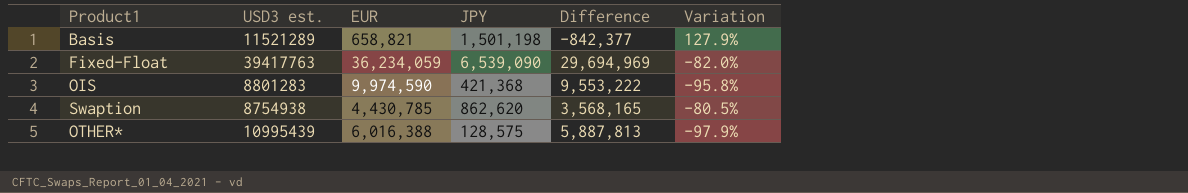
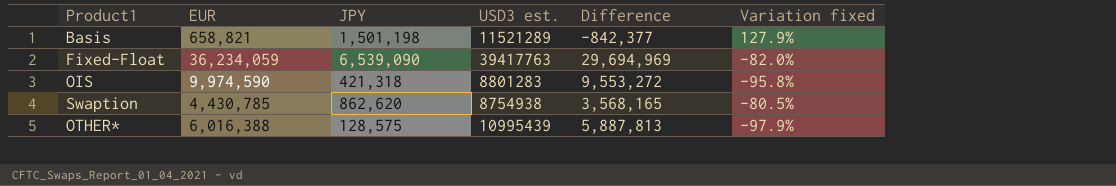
column USD3 est. | position: 2 -> 4
column name: Variation -> Variation fixed
OIS | JPY: 421,368 -> 421,318
OIS | Difference: 9,553,222 -> 9,553,272

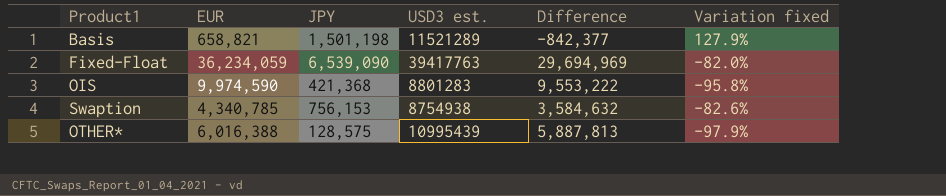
OIS | JPY: 421,318 -> 421,368
OIS | Difference: 9,553,272 -> 9,553,222
Swaption | EUR: 4,430,785 -> 4,340,785
Swaption | JPY: 862,620 -> 756,153
Swaption | Difference: 3,568,165 -> 3,584,632
Swaption | Variation fixed: -80.5% -> -82.6%

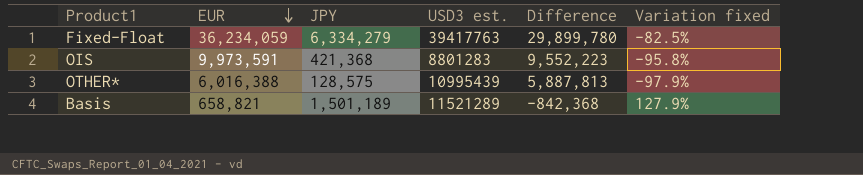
row order: none -> EUR descending
row Swaption: 4,340,785 | 756,153 | 8754938 | 3,584,632 | -82.6% -> none
Fixed-Float | JPY: 6,539,090 -> 6,334,279
Fixed-Float | Difference: 29,694,969 -> 29,899,780
Fixed-Float | Variation fixed: -82.0% -> -82.5%
OIS | EUR: 9,974,590 -> 9,973,591
OIS | Difference: 9,553,222 -> 9,552,223
Basis | JPY: 1,501,198 -> 1,501,189
Basis | Difference: -842,377 -> -842,368

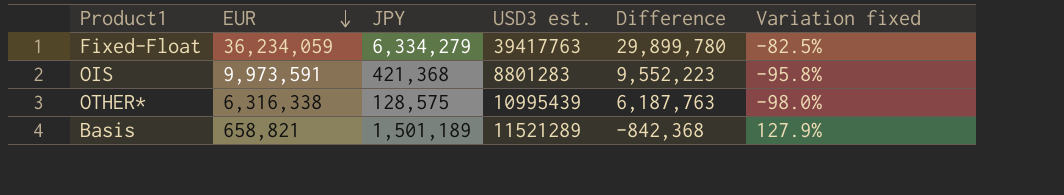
OTHER* | EUR: 6,016,388 -> 6,316,338
OTHER* | Difference: 5,887,813 -> 6,187,763
OTHER* | Variation fixed: -97.9% -> -98.0%

